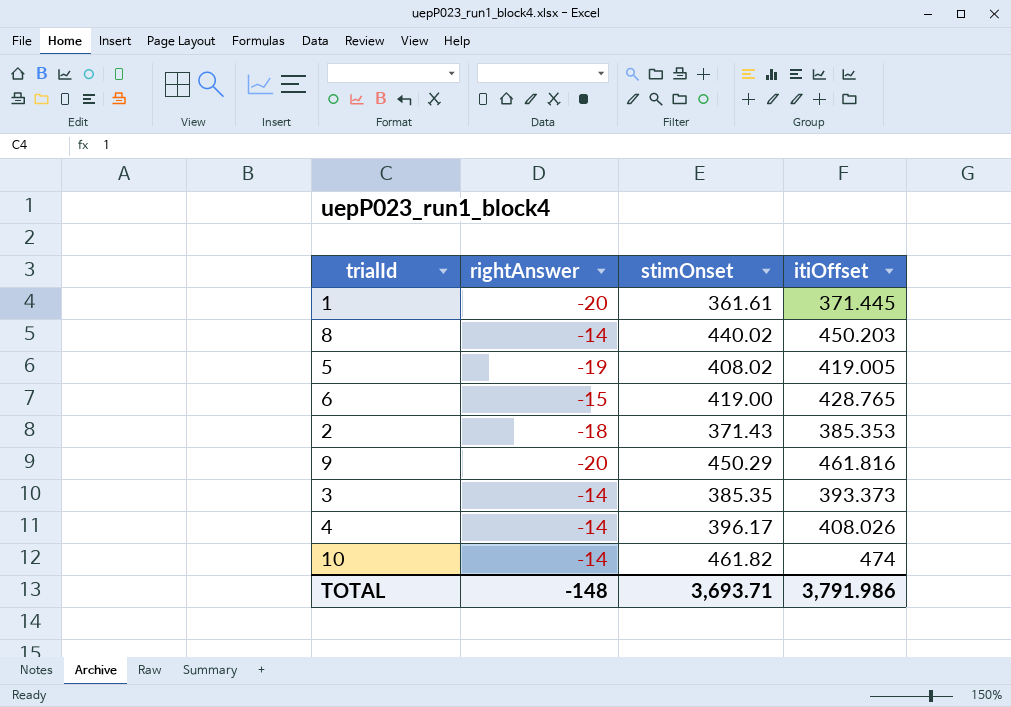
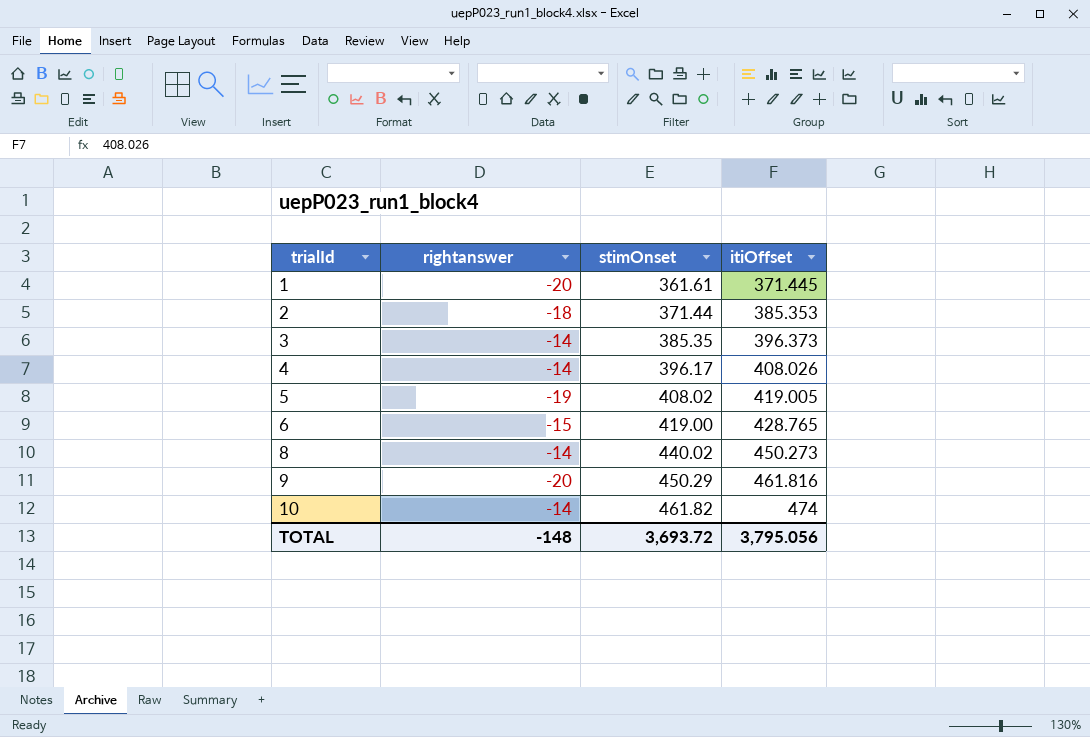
row order: none -> trialId ascending
column name: rightAnswer -> rightanswer
2 | stimOnset: 371.43 -> 371.44
3 | itiOffset: 393.373 -> 396.373
8 | itiOffset: 450.203 -> 450.273
TOTAL | stimOnset: 3,693.71 -> 3,693.72
TOTAL | itiOffset: 3,791.986 -> 3,795.056

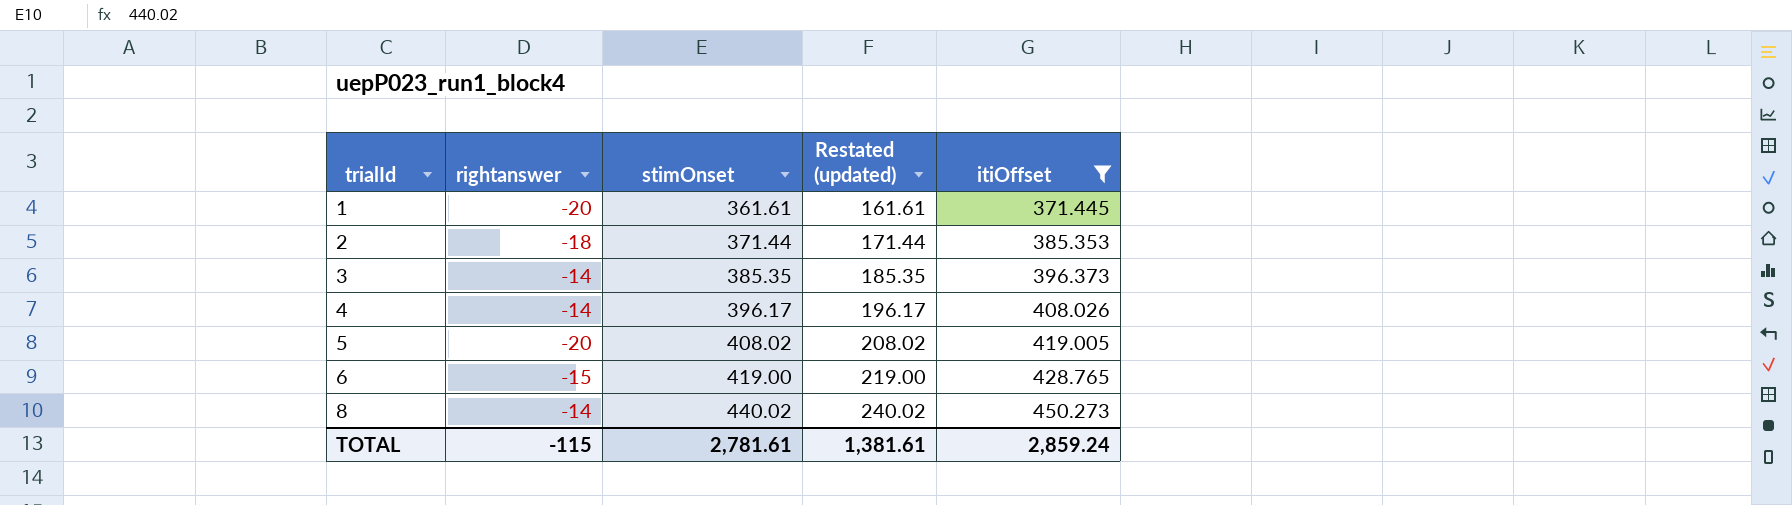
filter: none -> itiOffset <= 450.273
column Restated (updated) | formula: none -> [stimOnset] - 200
5 | rightanswer: -19 -> -20
TOTAL | rightanswer: -148 -> -115
TOTAL | stimOnset: 3,693.72 -> 2,781.61
TOTAL | itiOffset: 3,795.056 -> 2,859.24

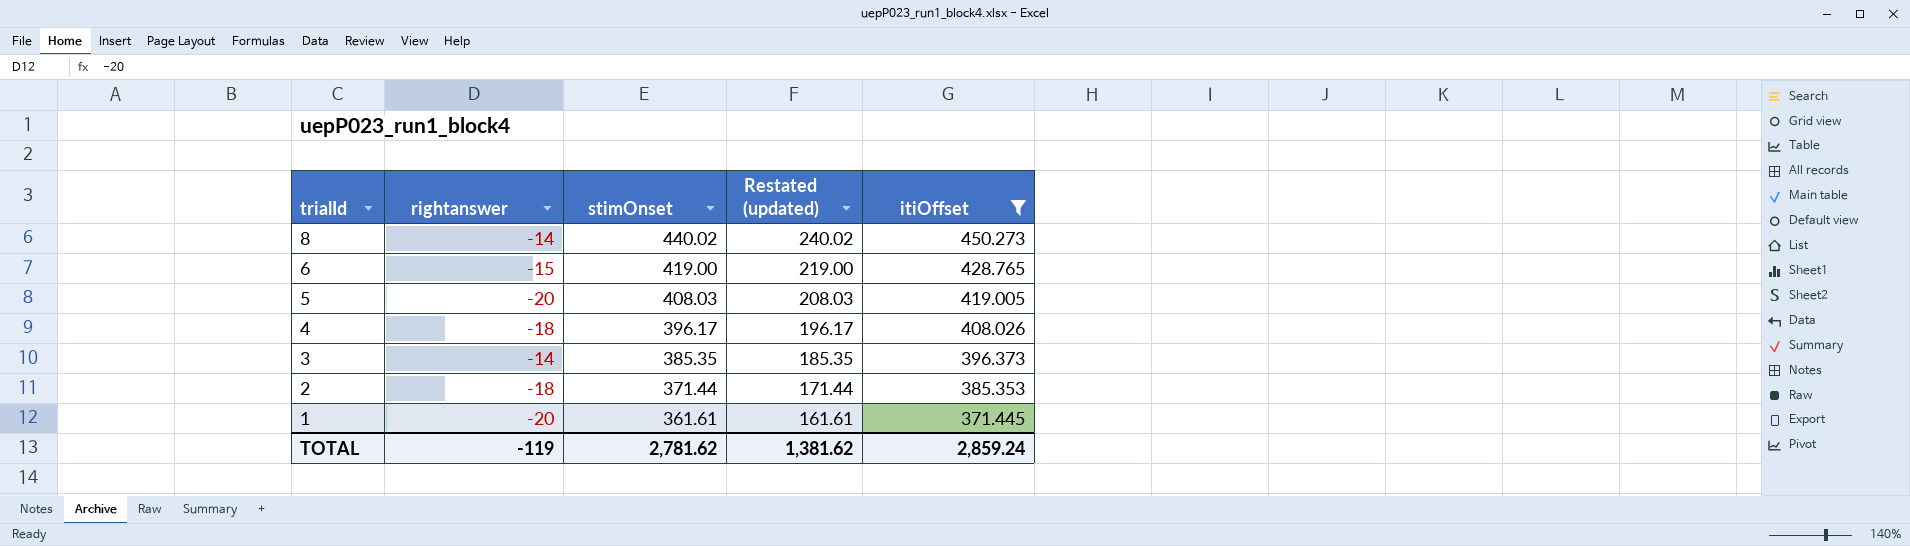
row order: trialId ascending -> trialId descending
5 | stimOnset: 408.02 -> 408.03
5 | Restated (updated): 208.02 -> 208.03
4 | rightanswer: -14 -> -18
TOTAL | rightanswer: -115 -> -119
TOTAL | stimOnset: 2,781.61 -> 2,781.62
TOTAL | Restated (updated): 1,381.61 -> 1,381.62

